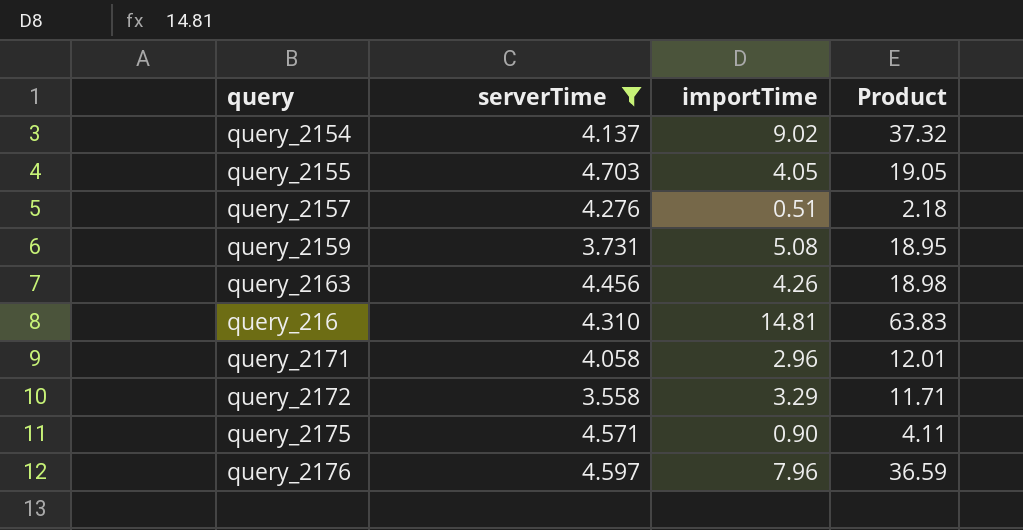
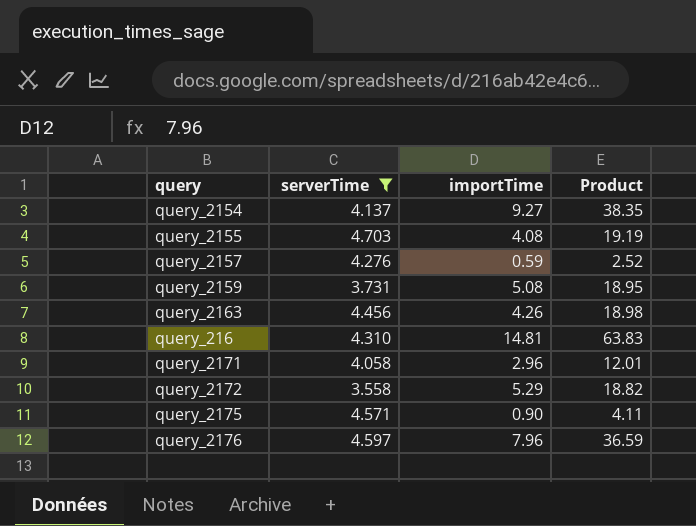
query_2154 | importTime: 9.02 -> 9.27
query_2154 | Product: 37.32 -> 38.35
query_2155 | importTime: 4.05 -> 4.08
query_2155 | Product: 19.05 -> 19.19
query_2157 | importTime: 0.51 -> 0.59
query_2157 | Product: 2.18 -> 2.52
query_2172 | importTime: 3.29 -> 5.29
query_2172 | Product: 11.71 -> 18.82

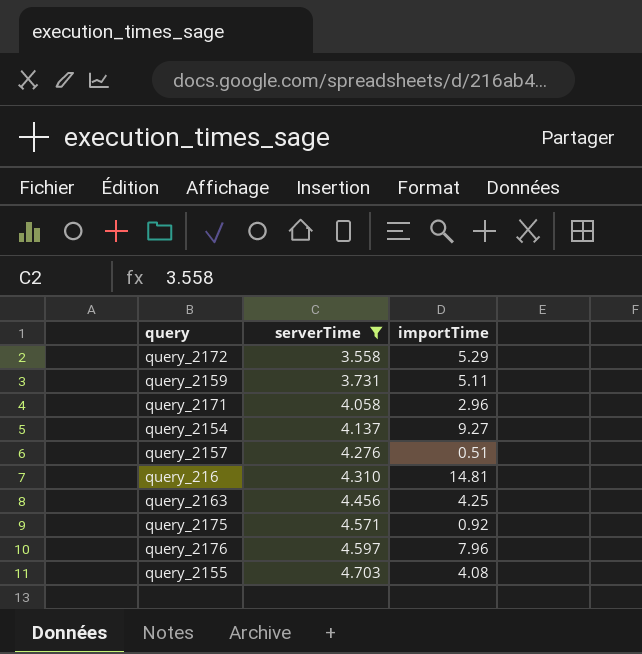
row order: none -> serverTime ascending
column Product | formula: [serverTime] * [importTime] -> none
query_2159 | importTime: 5.08 -> 5.11
query_2157 | importTime: 0.59 -> 0.51
query_2163 | importTime: 4.26 -> 4.25
query_2175 | importTime: 0.90 -> 0.92

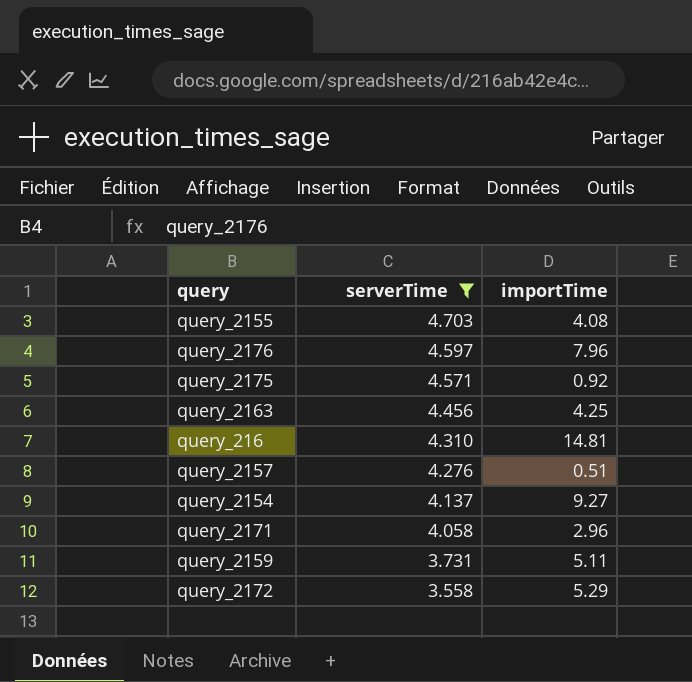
row order: serverTime ascending -> serverTime descending

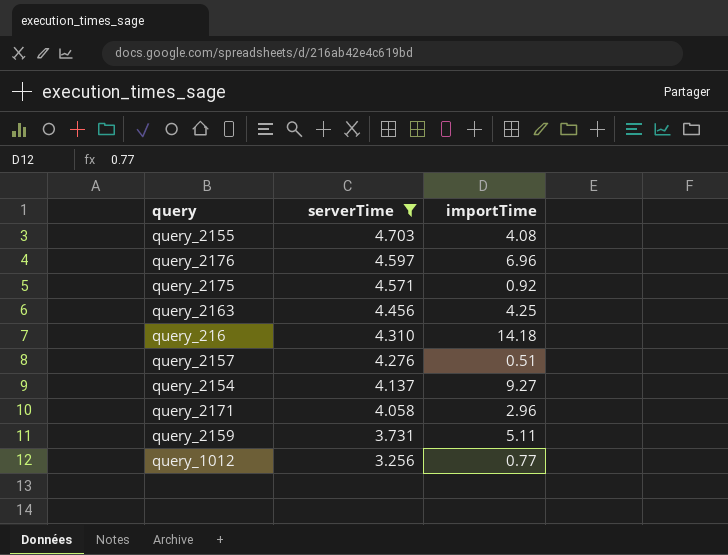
row query_2172: 3.558 | 5.29 -> none
query_2176 | importTime: 7.96 -> 6.96
query_216 | importTime: 14.81 -> 14.18
row query_1012: none -> 3.256 | 0.77

